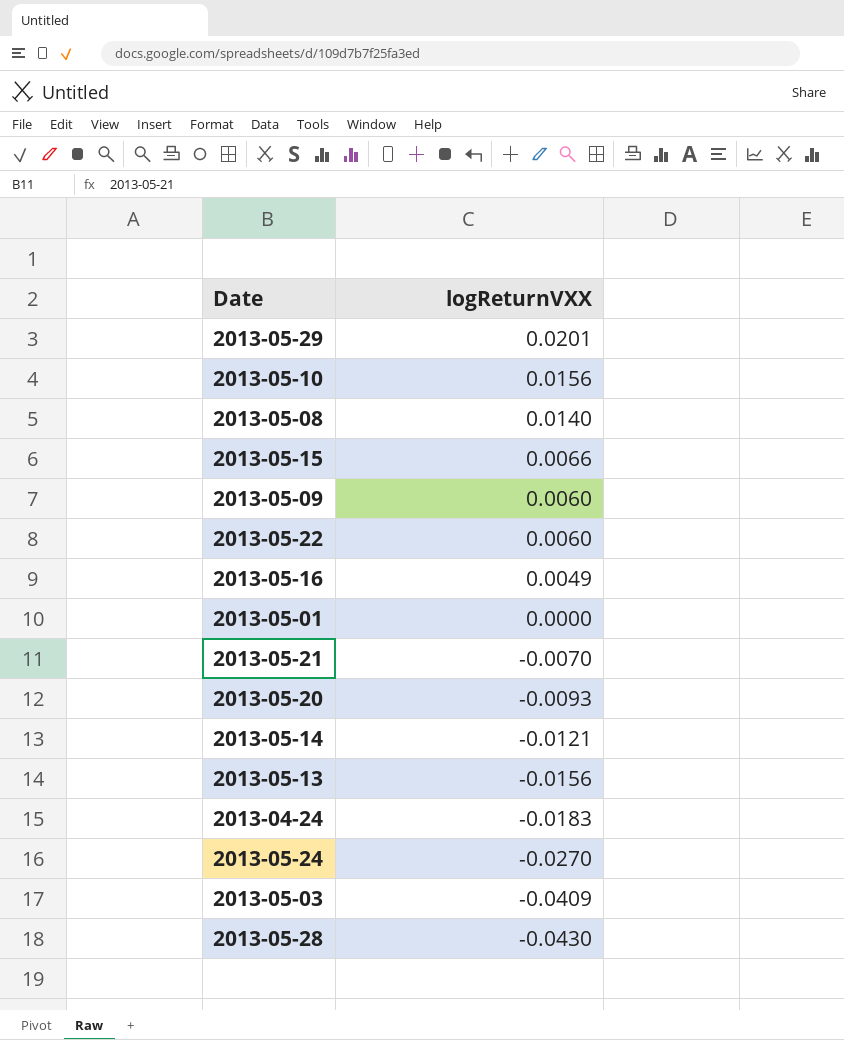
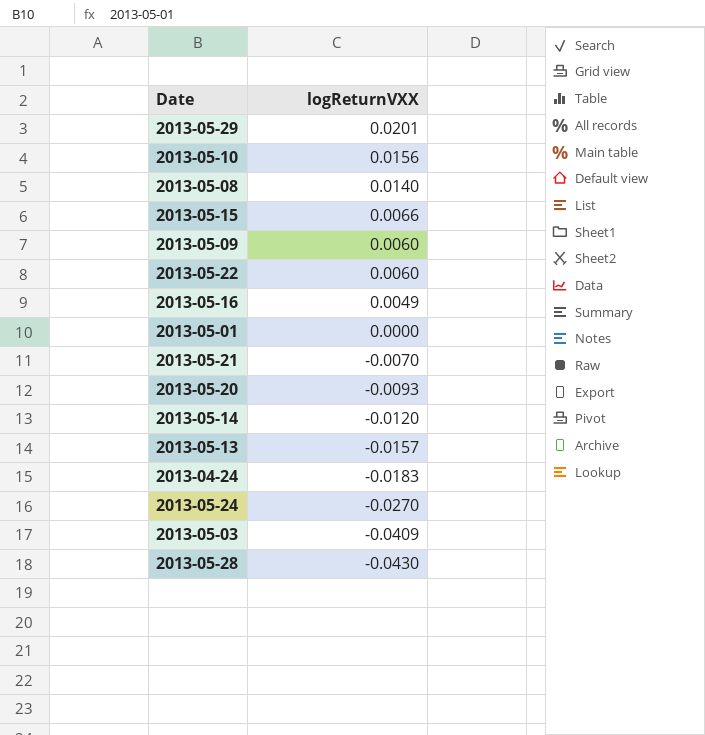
2013-05-14 | logReturnVXX: -0.0121 -> -0.0120
2013-05-13 | logReturnVXX: -0.0156 -> -0.0157

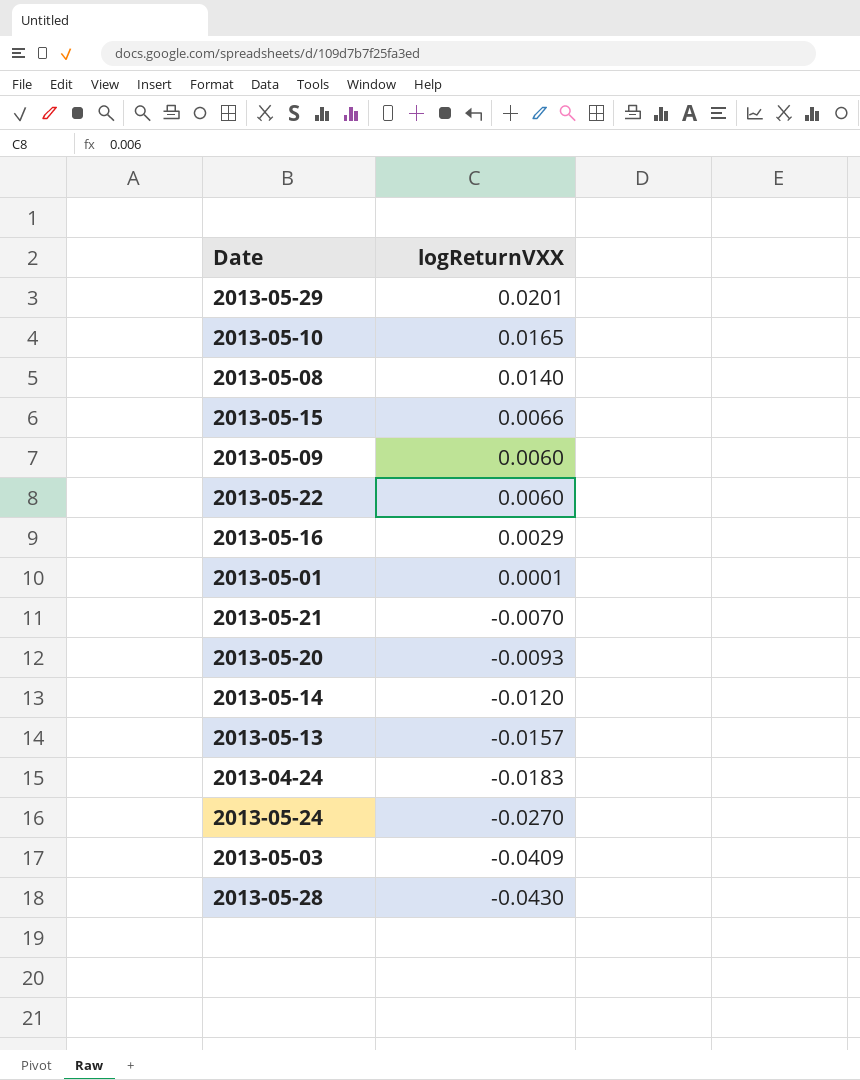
2013-05-10 | logReturnVXX: 0.0156 -> 0.0165
2013-05-16 | logReturnVXX: 0.0049 -> 0.0029
2013-05-01 | logReturnVXX: 0.0000 -> 0.0001

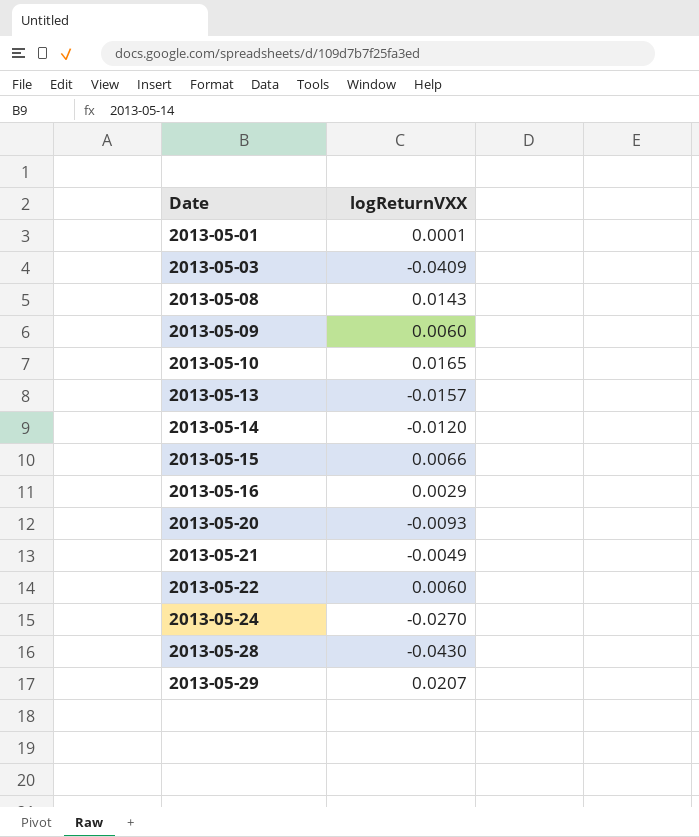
row order: logReturnVXX descending -> Date ascending
row 2013-04-24: -0.0183 -> none
2013-05-08 | logReturnVXX: 0.0140 -> 0.0143
2013-05-21 | logReturnVXX: -0.0070 -> -0.0049
2013-05-29 | logReturnVXX: 0.0201 -> 0.0207

